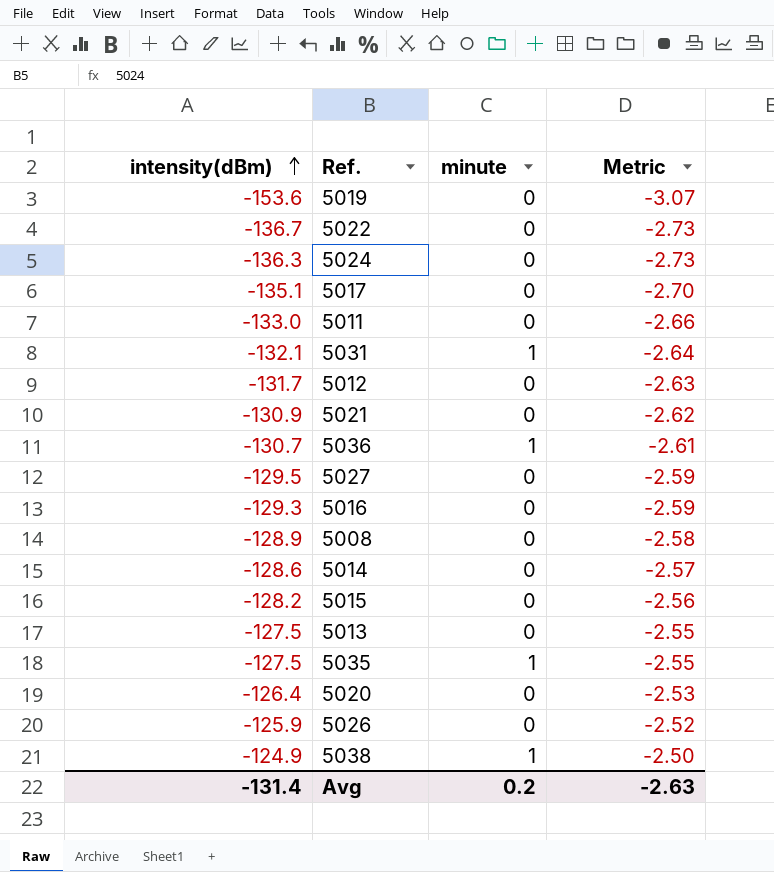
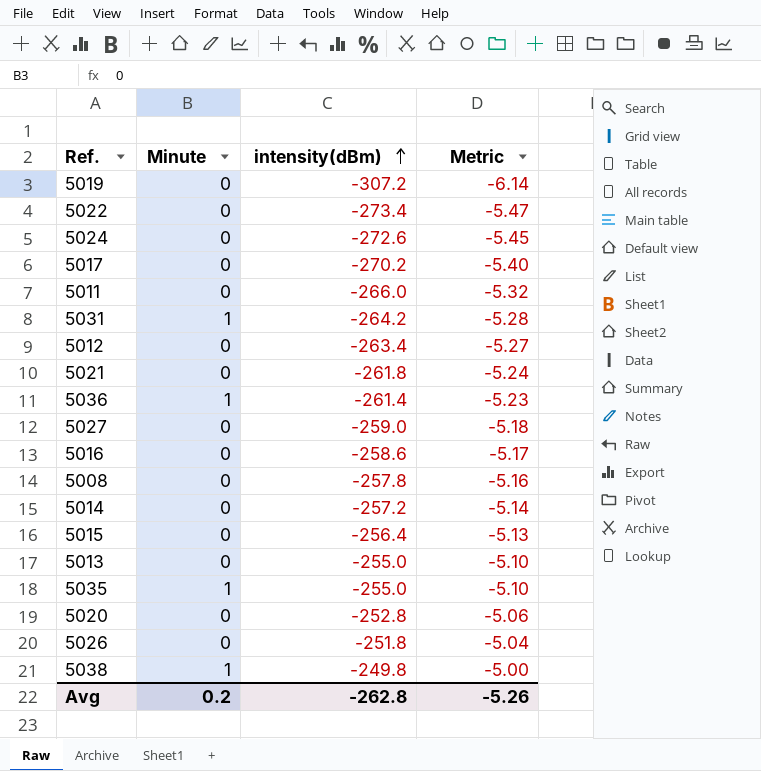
column name: minute -> Minute
column intensity(dBm) | position: 1 -> 3
5019 | intensity(dBm): -153.6 -> -307.2
5019 | Metric: -3.07 -> -6.14
5022 | intensity(dBm): -136.7 -> -273.4
5022 | Metric: -2.73 -> -5.47
5024 | intensity(dBm): -136.3 -> -272.6
5024 | Metric: -2.73 -> -5.45
5017 | intensity(dBm): -135.1 -> -270.2
5017 | Metric: -2.70 -> -5.40
5011 | intensity(dBm): -133.0 -> -266.0
5011 | Metric: -2.66 -> -5.32
5031 | intensity(dBm): -132.1 -> -264.2
5031 | Metric: -2.64 -> -5.28
5012 | intensity(dBm): -131.7 -> -263.4
5012 | Metric: -2.63 -> -5.27
5021 | intensity(dBm): -130.9 -> -261.8
5021 | Metric: -2.62 -> -5.24
5036 | intensity(dBm): -130.7 -> -261.4
5036 | Metric: -2.61 -> -5.23
5027 | intensity(dBm): -129.5 -> -259.0
5027 | Metric: -2.59 -> -5.18
5016 | intensity(dBm): -129.3 -> -258.6
5016 | Metric: -2.59 -> -5.17
5008 | intensity(dBm): -128.9 -> -257.8
5008 | Metric: -2.58 -> -5.16
5014 | intensity(dBm): -128.6 -> -257.2
5014 | Metric: -2.57 -> -5.14
5015 | intensity(dBm): -128.2 -> -256.4
5015 | Metric: -2.56 -> -5.13
5013 | intensity(dBm): -127.5 -> -255.0
5013 | Metric: -2.55 -> -5.10
5035 | intensity(dBm): -127.5 -> -255.0
5035 | Metric: -2.55 -> -5.10
5020 | intensity(dBm): -126.4 -> -252.8
5020 | Metric: -2.53 -> -5.06
5026 | intensity(dBm): -125.9 -> -251.8
5026 | Metric: -2.52 -> -5.04
5038 | intensity(dBm): -124.9 -> -249.8
5038 | Metric: -2.50 -> -5.00
Avg | intensity(dBm): -131.4 -> -262.8
Avg | Metric: -2.63 -> -5.26

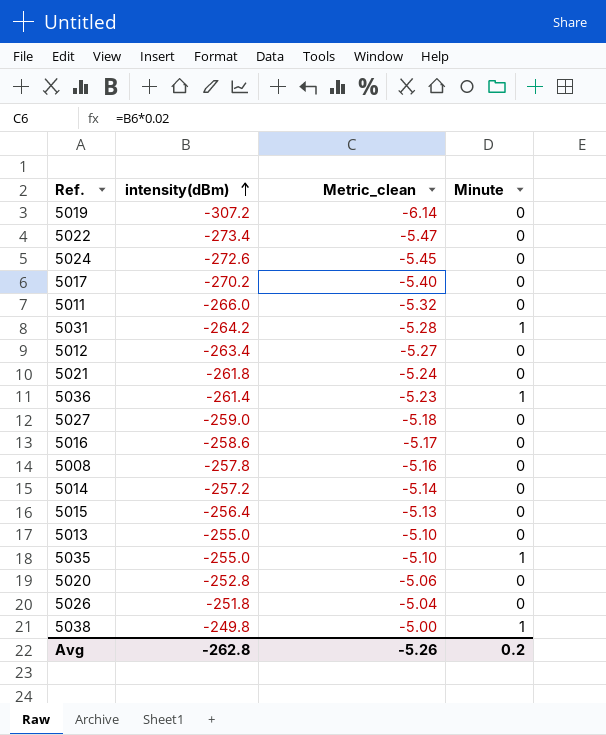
column name: Metric -> Metric_clean
column Minute | position: 2 -> 4

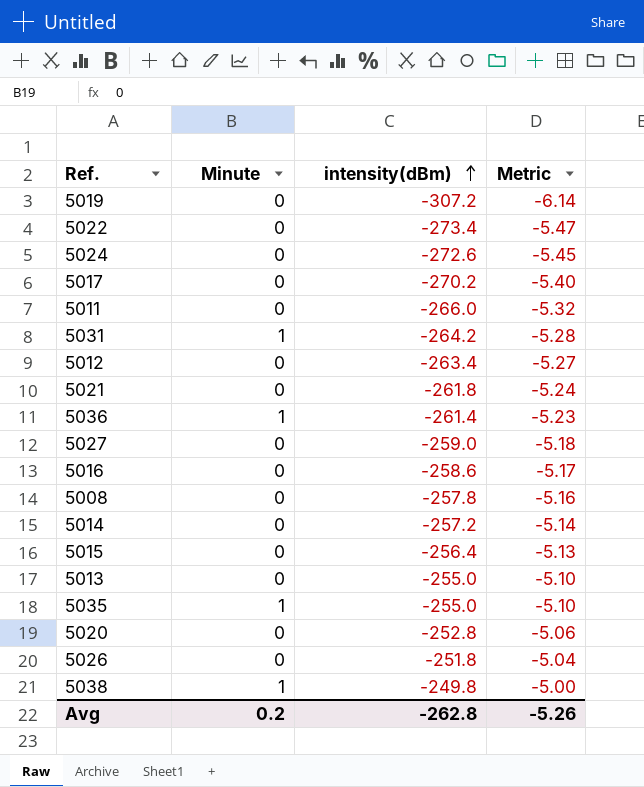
column Minute | position: 4 -> 2
column name: Metric_clean -> Metric

